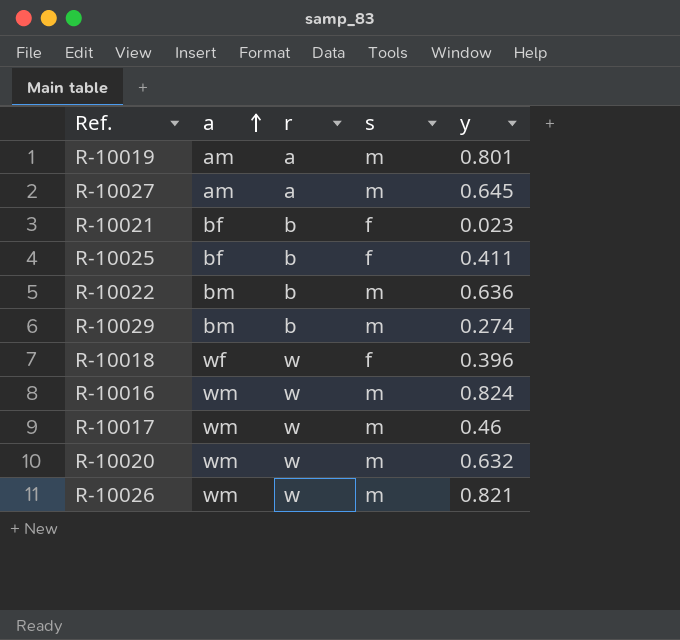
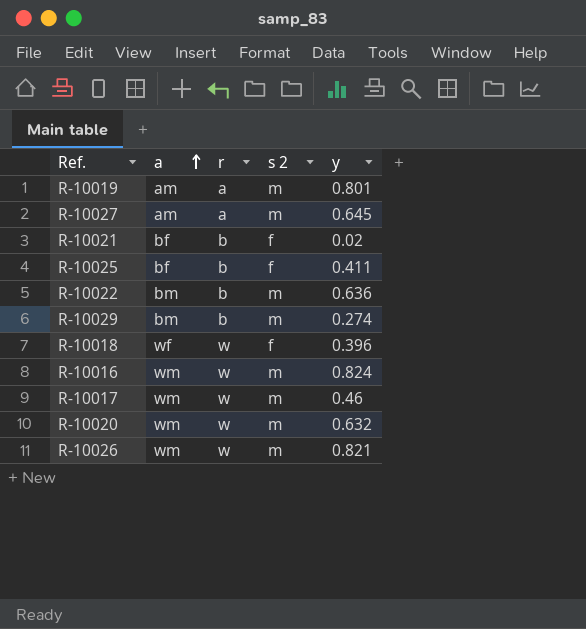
column name: s -> s 2
R-10021 | y: 0.023 -> 0.02

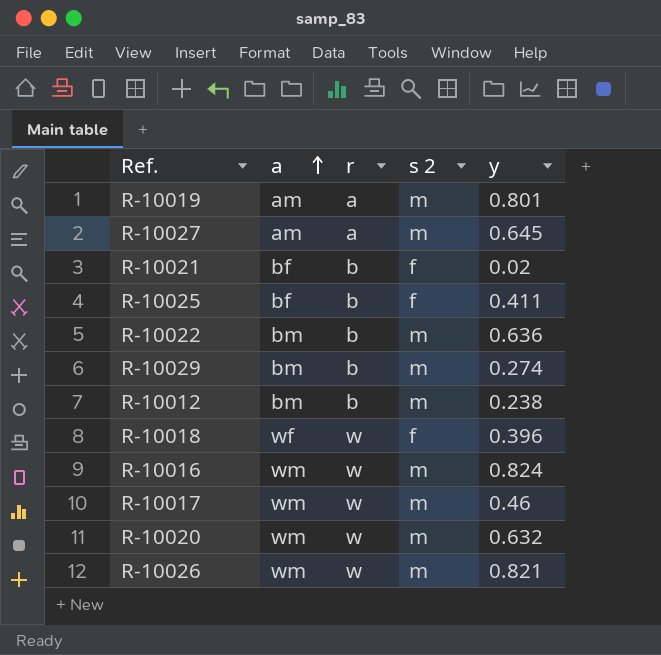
row R-10012: none -> bm | b | m | 0.238

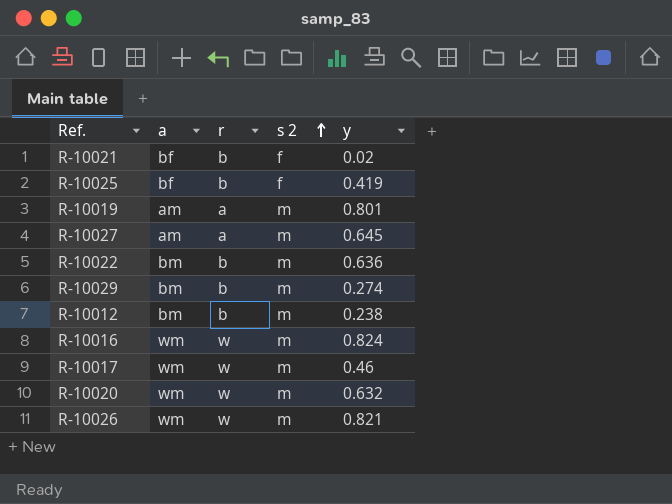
row order: a ascending -> s 2 ascending
row R-10018: wf | w | f | 0.396 -> none
R-10025 | y: 0.411 -> 0.419

